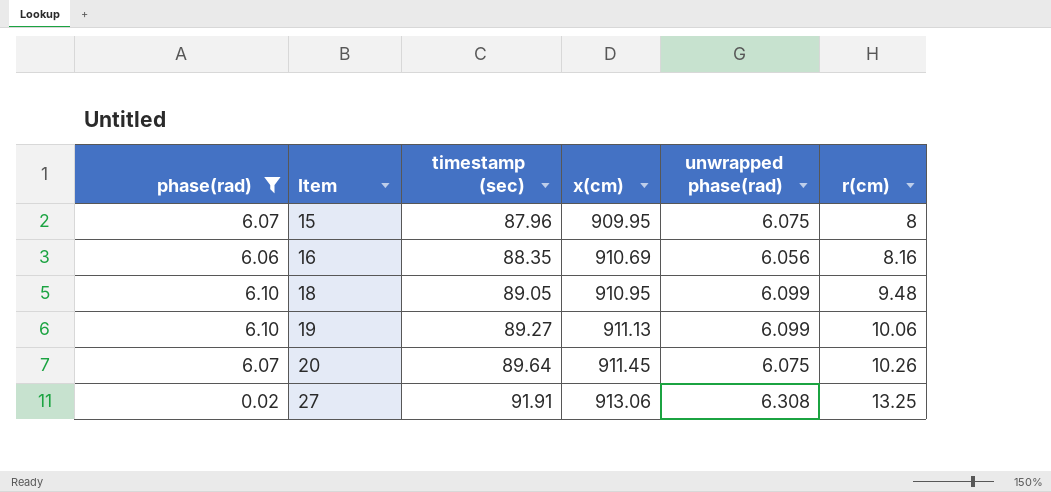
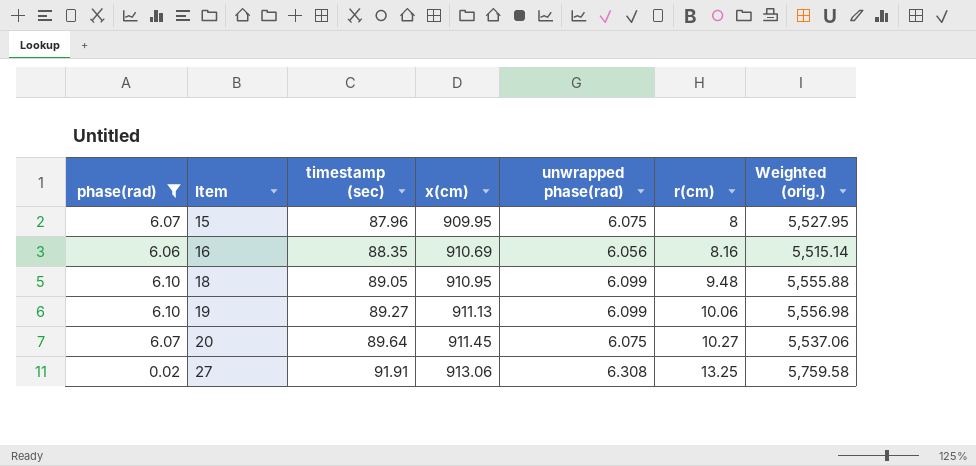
column Weighted (orig.) | formula: none -> [x(cm)] * [unwrapped phase(rad)]
20 | r(cm): 10.26 -> 10.27

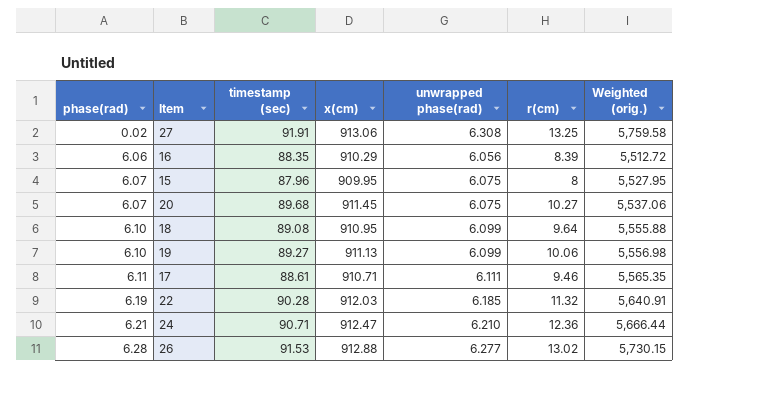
filter: phase(rad) <= 6.10 -> none
row order: Item ascending -> phase(rad) ascending
16 | x(cm): 910.69 -> 910.29
16 | r(cm): 8.16 -> 8.39
16 | Weighted (orig.): 5,515.14 -> 5,512.72
20 | timestamp (sec): 89.64 -> 89.68
18 | timestamp (sec): 89.05 -> 89.08
18 | r(cm): 9.48 -> 9.64

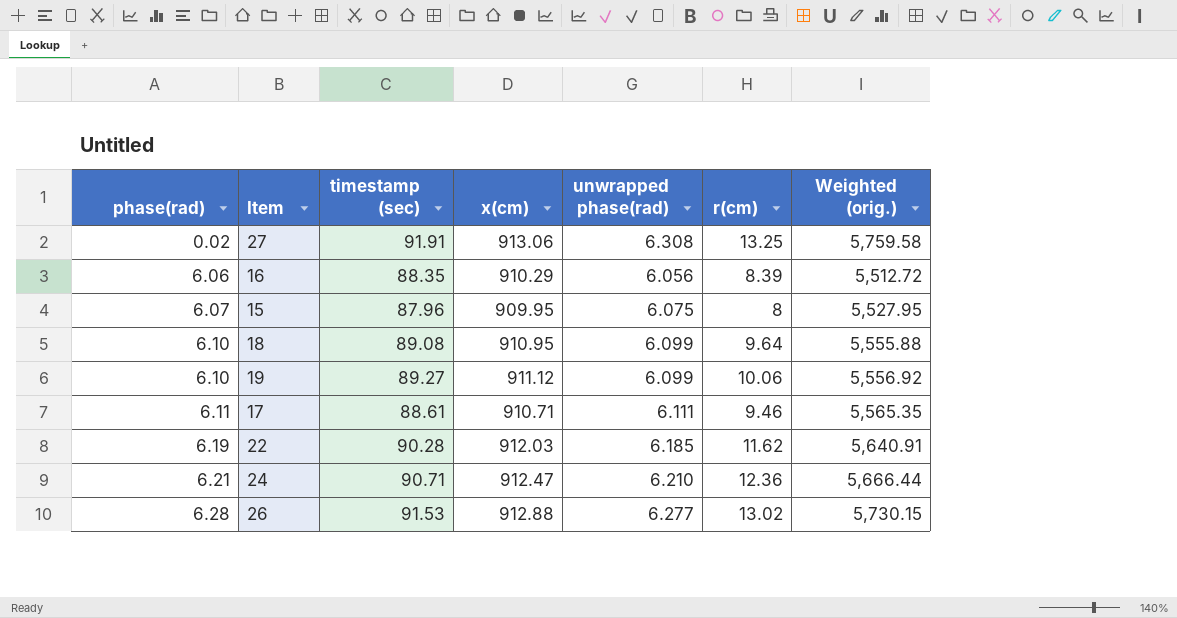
row 20: 6.07 | 89.68 | 911.45 | 6.075 | 10.27 | 5,537.06 -> none
19 | x(cm): 911.13 -> 911.12
19 | Weighted (orig.): 5,556.98 -> 5,556.92
22 | r(cm): 11.32 -> 11.62

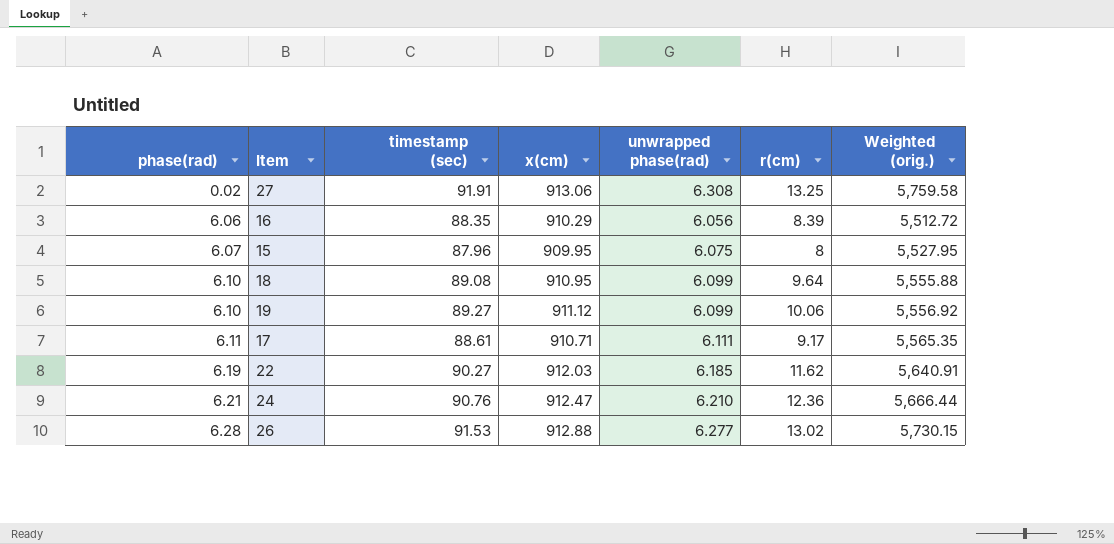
17 | r(cm): 9.46 -> 9.17
22 | timestamp (sec): 90.28 -> 90.27
24 | timestamp (sec): 90.71 -> 90.76

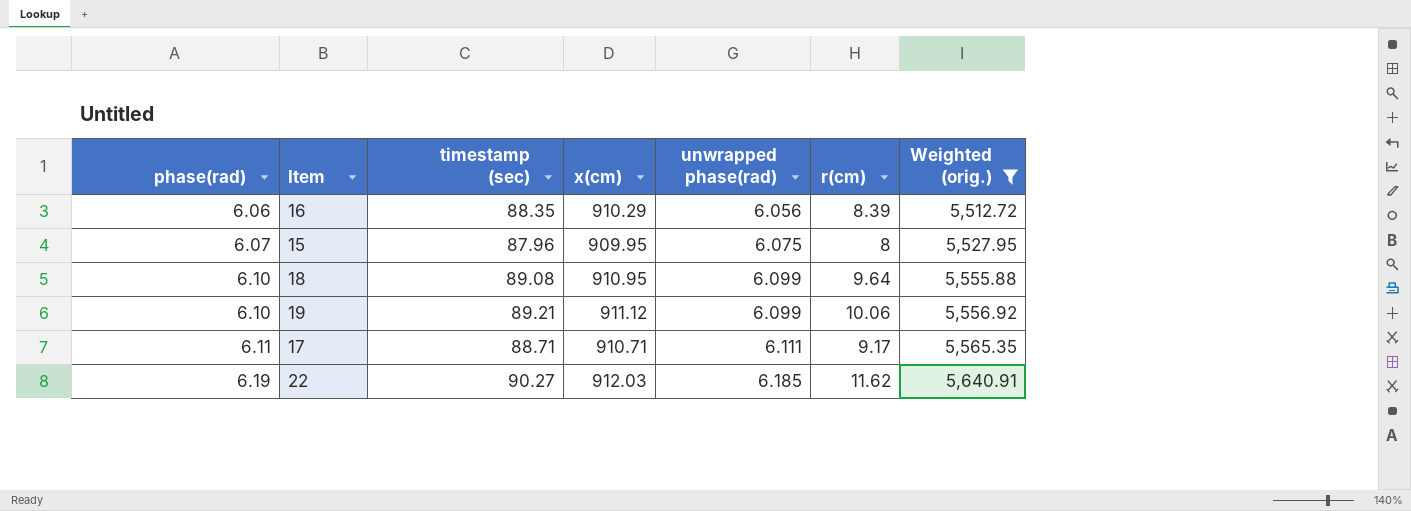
filter: none -> Weighted (orig.) <= 5,640.91
19 | timestamp (sec): 89.27 -> 89.21
17 | timestamp (sec): 88.61 -> 88.71

